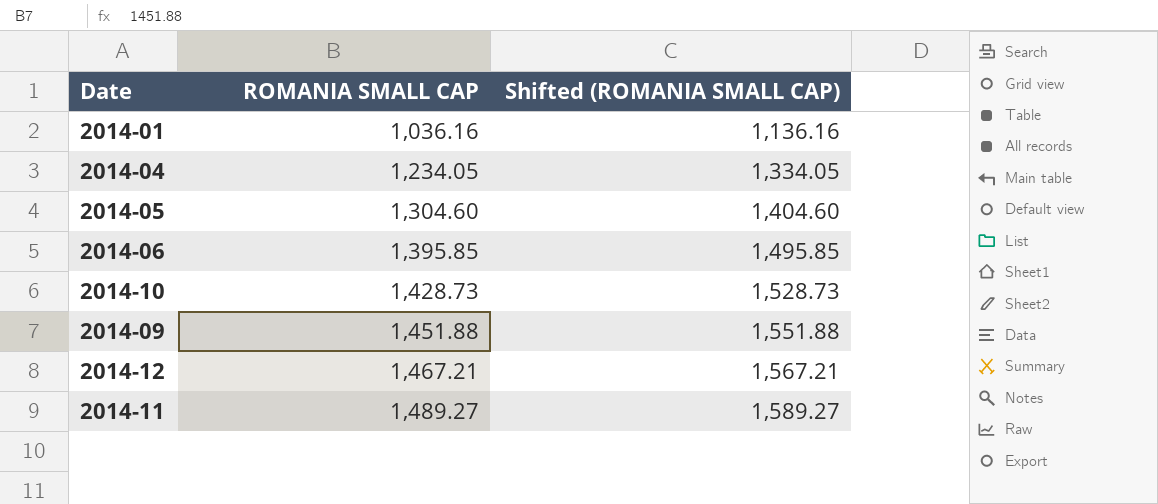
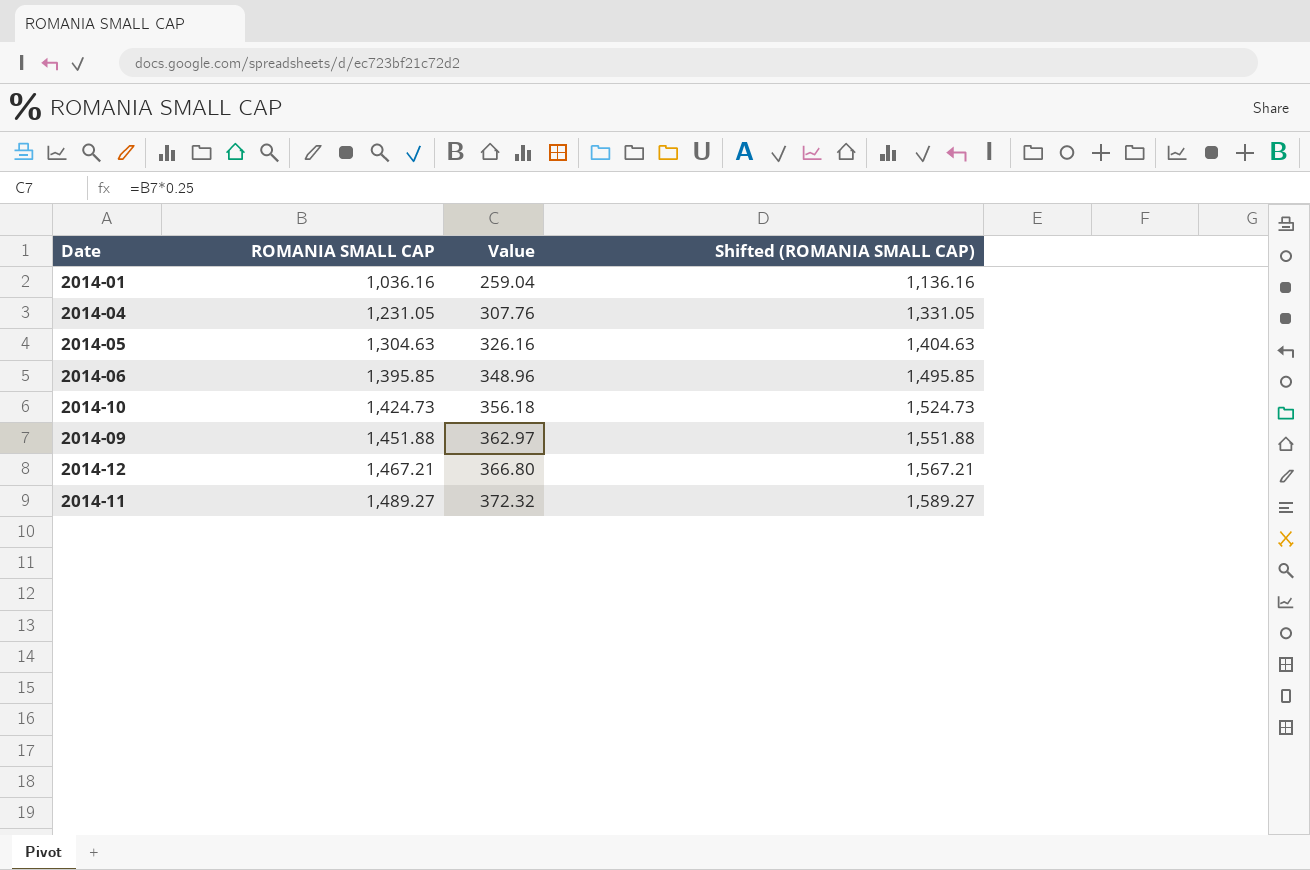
column Value | formula: none -> [ROMANIA SMALL CAP] * 0.25
2014-04 | ROMANIA SMALL CAP: 1,234.05 -> 1,231.05
2014-04 | Shifted (ROMANIA SMALL CAP): 1,334.05 -> 1,331.05
2014-05 | ROMANIA SMALL CAP: 1,304.60 -> 1,304.63
2014-05 | Shifted (ROMANIA SMALL CAP): 1,404.60 -> 1,404.63
2014-10 | ROMANIA SMALL CAP: 1,428.73 -> 1,424.73
2014-10 | Shifted (ROMANIA SMALL CAP): 1,528.73 -> 1,524.73

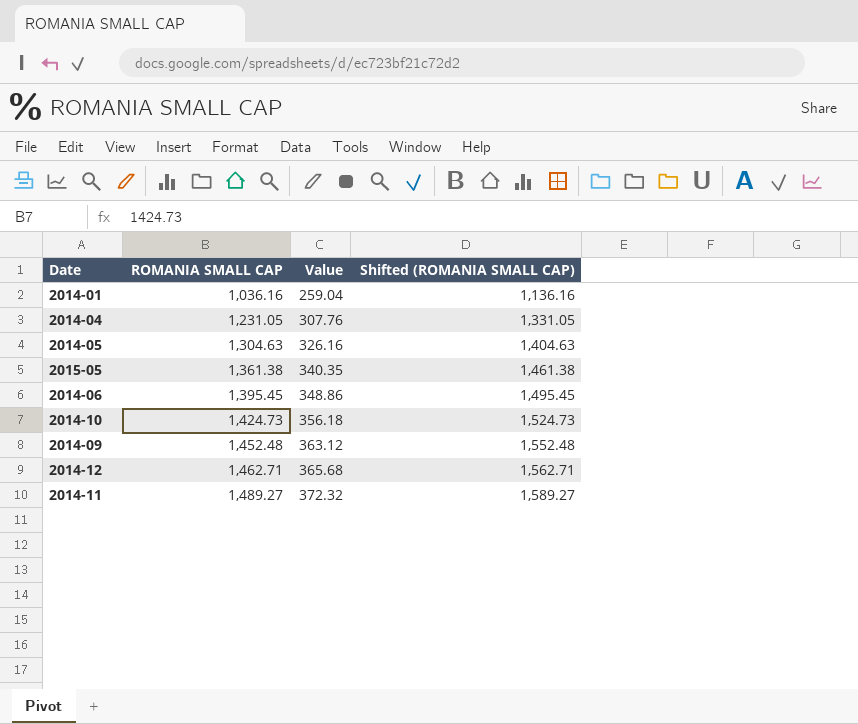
row 2015-05: none -> 1,361.38 | 340.35 | 1,461.38
2014-06 | ROMANIA SMALL CAP: 1,395.85 -> 1,395.45
2014-06 | Value: 348.96 -> 348.86
2014-06 | Shifted (ROMANIA SMALL CAP): 1,495.85 -> 1,495.45
2014-09 | ROMANIA SMALL CAP: 1,451.88 -> 1,452.48
2014-09 | Value: 362.97 -> 363.12
2014-09 | Shifted (ROMANIA SMALL CAP): 1,551.88 -> 1,552.48
2014-12 | ROMANIA SMALL CAP: 1,467.21 -> 1,462.71
2014-12 | Value: 366.80 -> 365.68
2014-12 | Shifted (ROMANIA SMALL CAP): 1,567.21 -> 1,562.71

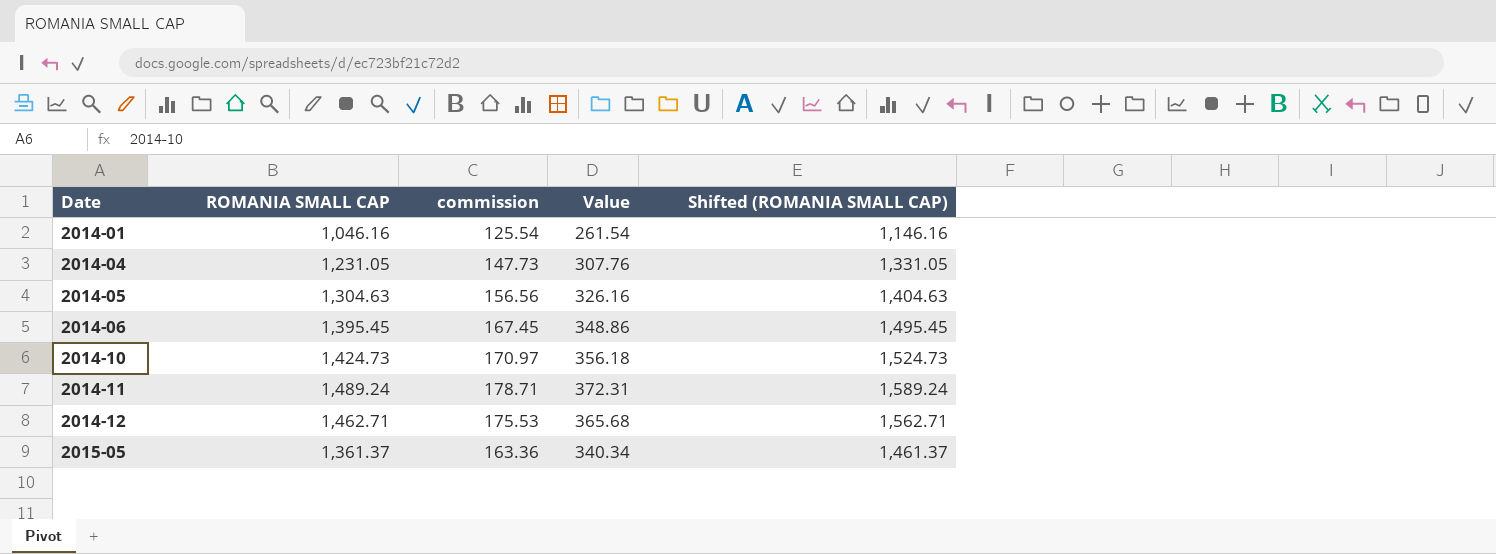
row order: ROMANIA SMALL CAP ascending -> Date ascending
column commission | formula: none -> [ROMANIA SMALL CAP] * 0.12
row 2014-09: 1,452.48 | 363.12 | 1,552.48 -> none
2014-01 | ROMANIA SMALL CAP: 1,036.16 -> 1,046.16
2014-01 | Value: 259.04 -> 261.54
2014-01 | Shifted (ROMANIA SMALL CAP): 1,136.16 -> 1,146.16
2014-11 | ROMANIA SMALL CAP: 1,489.27 -> 1,489.24
2014-11 | Value: 372.32 -> 372.31
2014-11 | Shifted (ROMANIA SMALL CAP): 1,589.27 -> 1,589.24
2015-05 | ROMANIA SMALL CAP: 1,361.38 -> 1,361.37
2015-05 | Value: 340.35 -> 340.34
2015-05 | Shifted (ROMANIA SMALL CAP): 1,461.38 -> 1,461.37

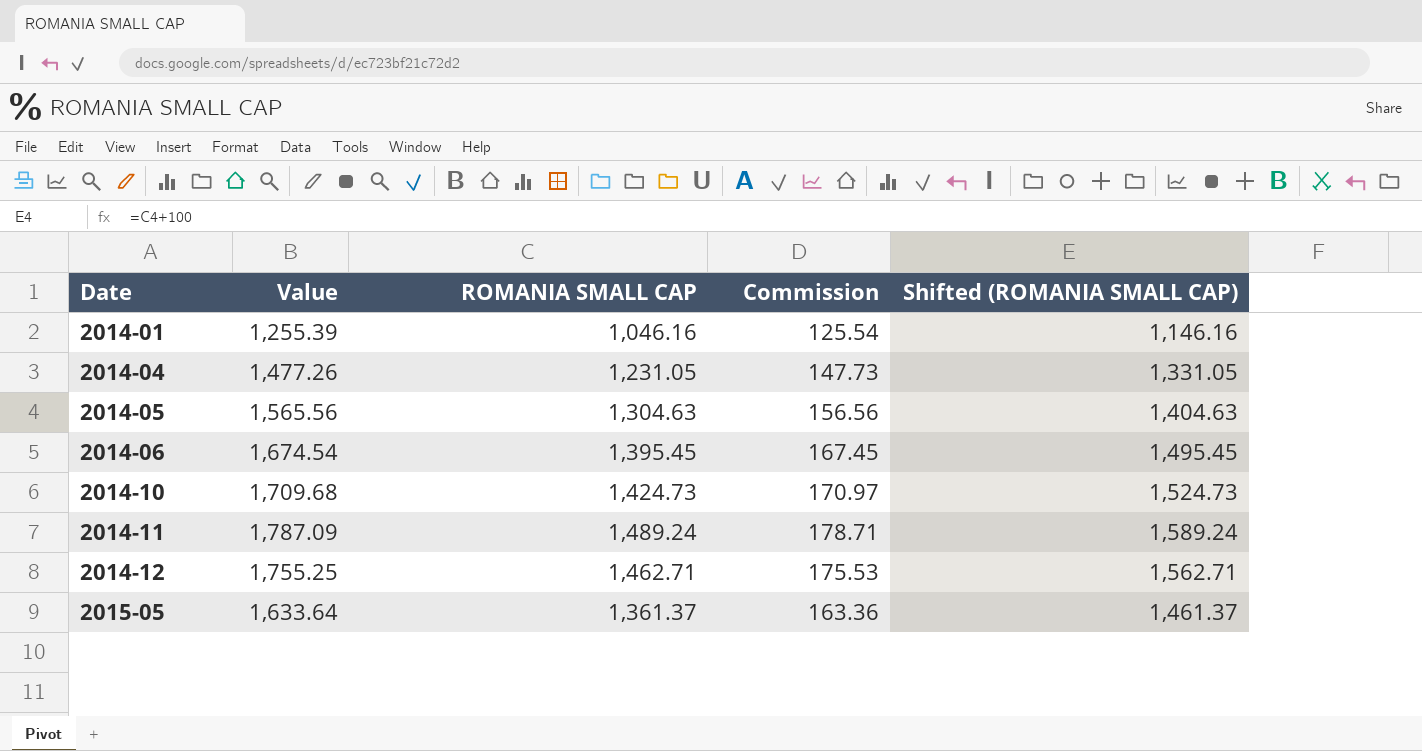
column Value | formula: [ROMANIA SMALL CAP] * 0.25 -> [ROMANIA SMALL CAP] * 1.2
column Value | position: 4 -> 2
column name: commission -> Commission

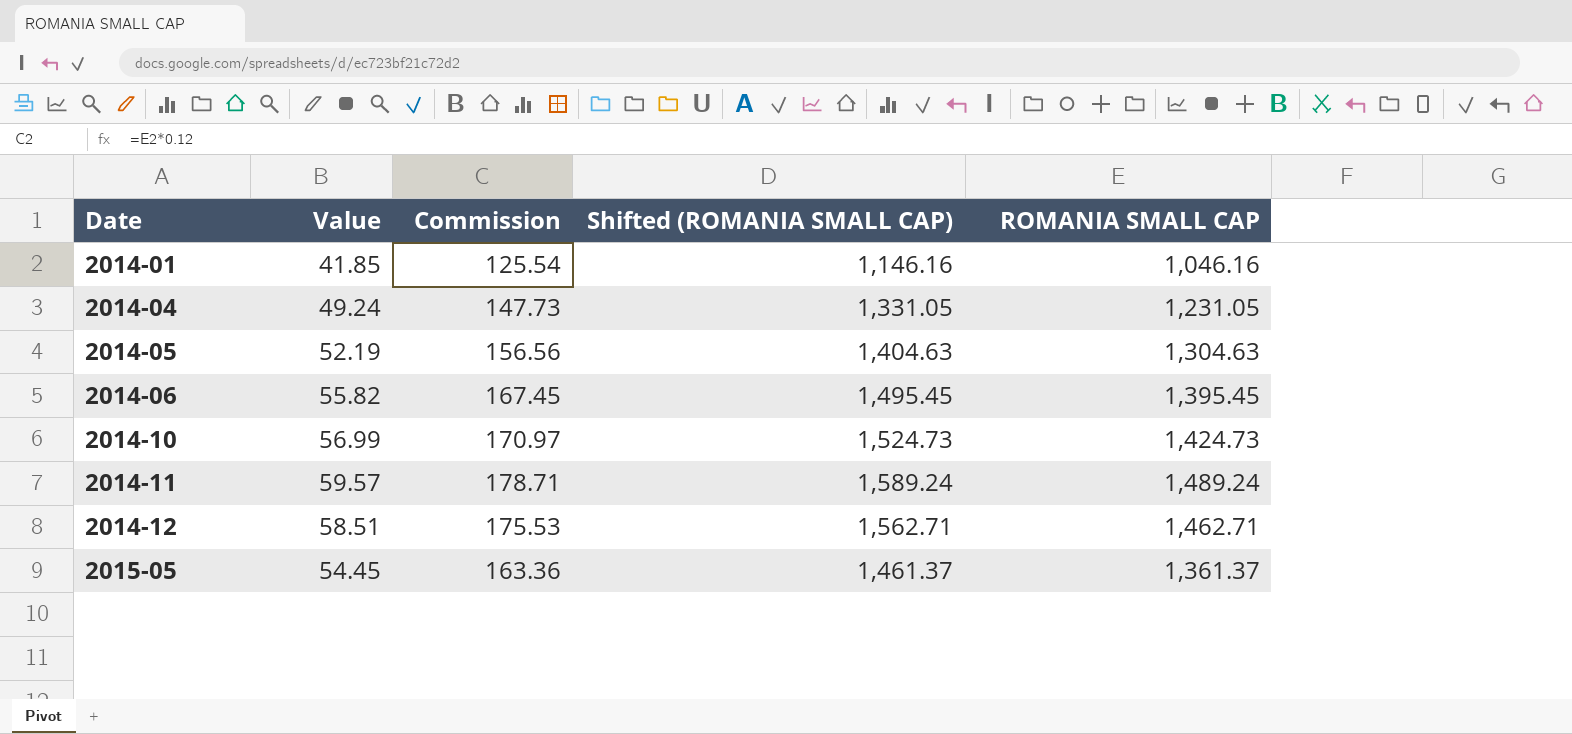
column Value | formula: [ROMANIA SMALL CAP] * 1.2 -> [ROMANIA SMALL CAP] * 0.04
column ROMANIA SMALL CAP | position: 3 -> 5

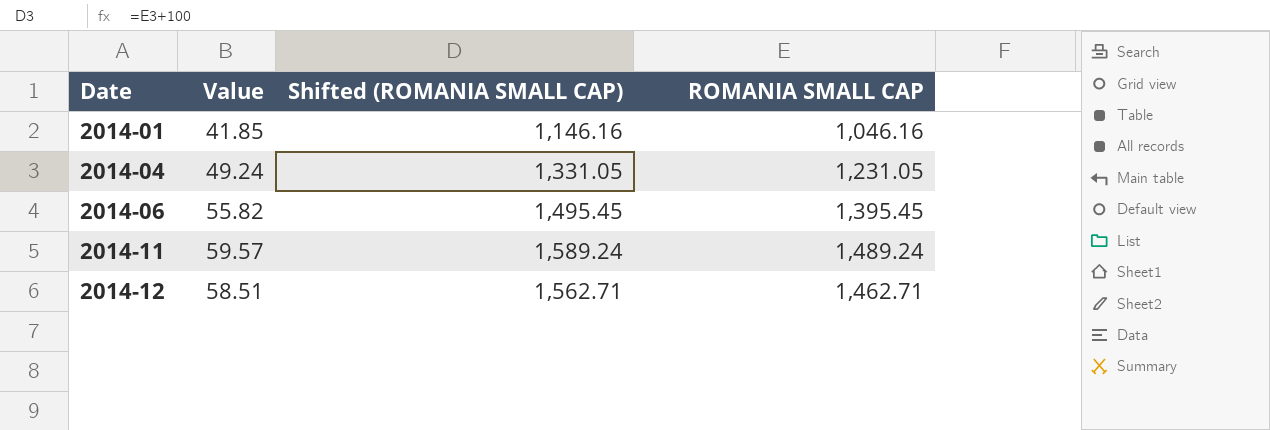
column Commission | formula: [ROMANIA SMALL CAP] * 0.12 -> none
row 2014-05: 52.19 | 156.56 | 1,404.63 | 1,304.63 -> none
row 2014-10: 56.99 | 170.97 | 1,524.73 | 1,424.73 -> none
row 2015-05: 54.45 | 163.36 | 1,461.37 | 1,361.37 -> none

